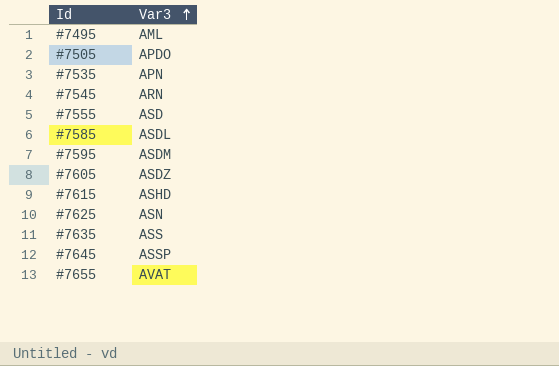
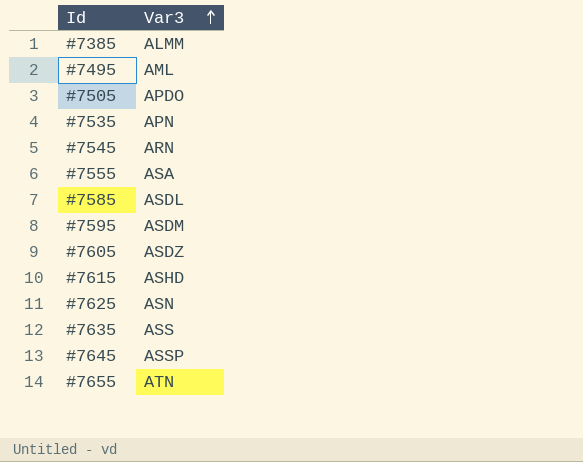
row #7385: none -> ALMM
#7555 | Var3: ASD -> ASA
#7655 | Var3: AVAT -> ATN

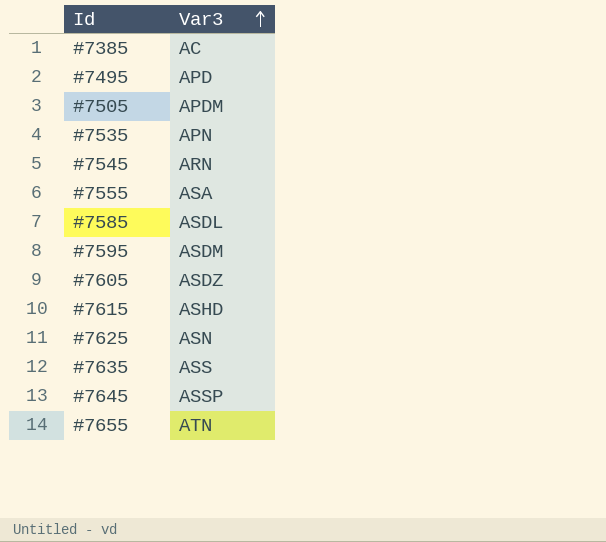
#7385 | Var3: ALMM -> AC
#7495 | Var3: AML -> APD
#7505 | Var3: APDO -> APDM

